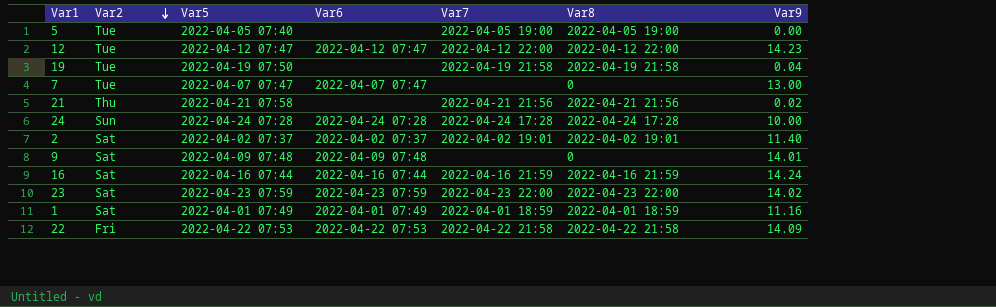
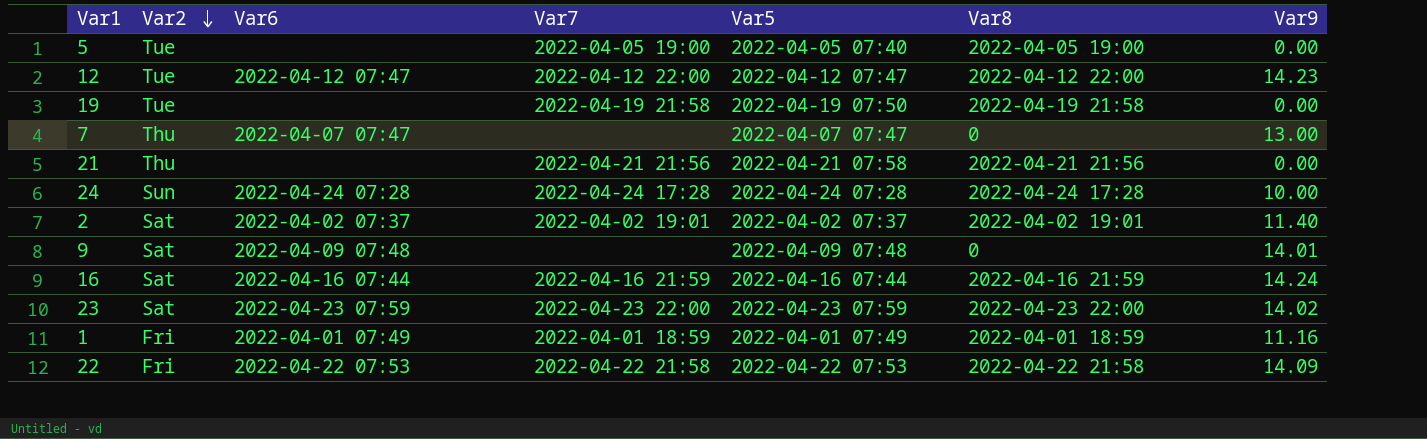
column Var5 | position: 3 -> 5
19 | Var9: 0.04 -> 0.00
7 | Var2: Tue -> Thu
21 | Var9: 0.02 -> 0.00
1 | Var2: Sat -> Fri

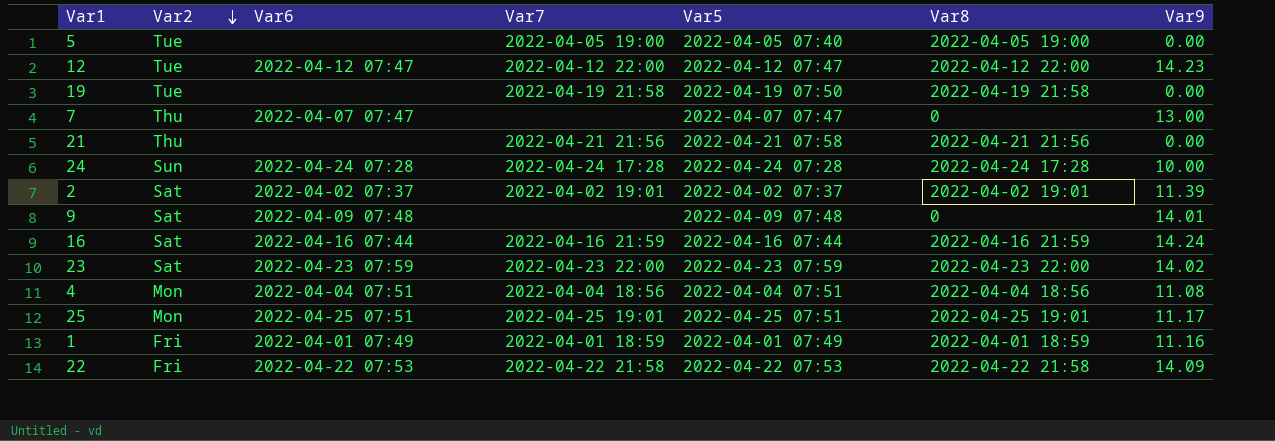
2 | Var9: 11.40 -> 11.39
row 4: none -> Mon | 2022-04-04 07:51 | 2022-04-04 18:56 | 2022-04-04 07:51 | 2022-04-04 18:56 | 11.08
row 25: none -> Mon | 2022-04-25 07:51 | 2022-04-25 19:01 | 2022-04-25 07:51 | 2022-04-25 19:01 | 11.17

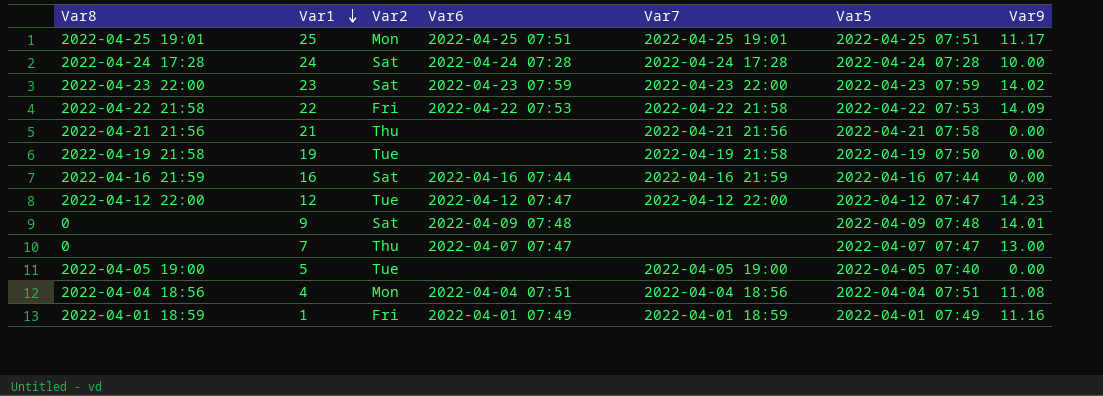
row order: Var2 descending -> Var1 descending
column Var8 | position: 6 -> 1
row 2: Sat | 2022-04-02 07:37 | 2022-04-02 19:01 | 2022-04-02 07:37 | 2022-04-02 19:01 | 11.39 -> none
24 | Var2: Sun -> Sat
16 | Var9: 14.24 -> 0.00

